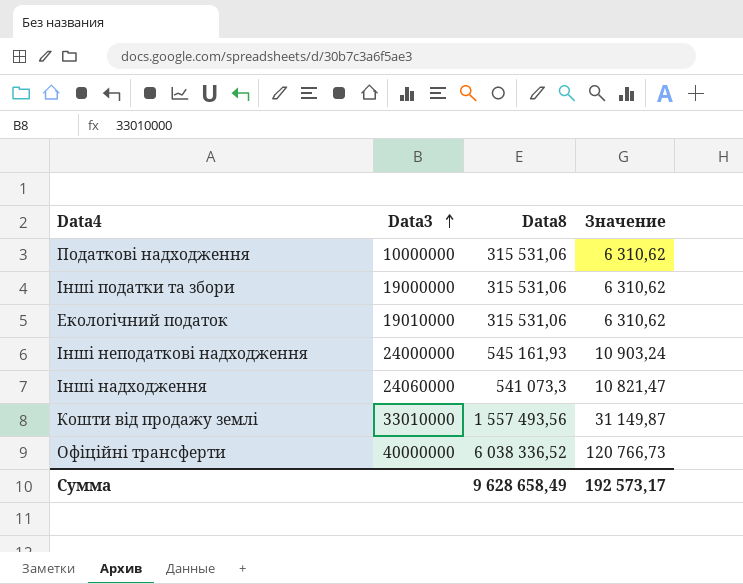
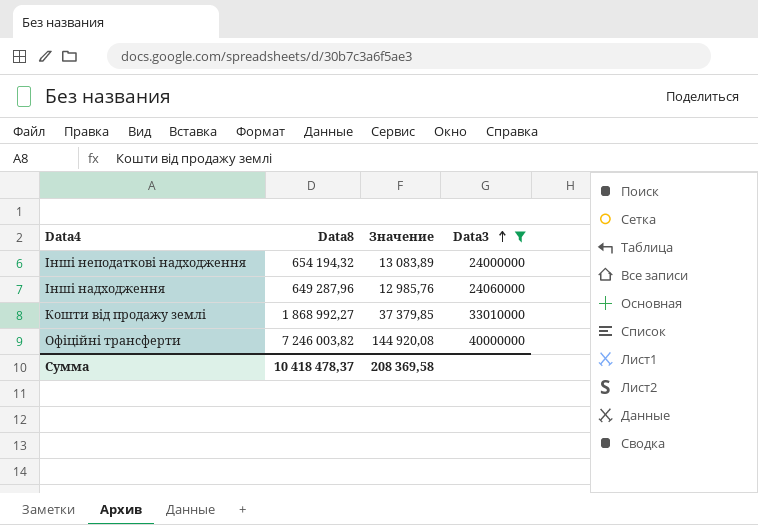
filter: none -> Data3 >= 24000000
column Data3 | position: 2 -> 4
Інші неподаткові надходження | Data8: 545 161,93 -> 654 194,32
Інші неподаткові надходження | Значение: 10 903,24 -> 13 083,89
Інші надходження | Data8: 541 073,3 -> 649 287,96
Інші надходження | Значение: 10 821,47 -> 12 985,76
Кошти від продажу землі | Data8: 1 557 493,56 -> 1 868 992,27
Кошти від продажу землі | Значение: 31 149,87 -> 37 379,85
Офіційні трансферти | Data8: 6 038 336,52 -> 7 246 003,82
Офіційні трансферти | Значение: 120 766,73 -> 144 920,08
Сумма | Data8: 9 628 658,49 -> 10 418 478,37
Сумма | Значение: 192 573,17 -> 208 369,58

